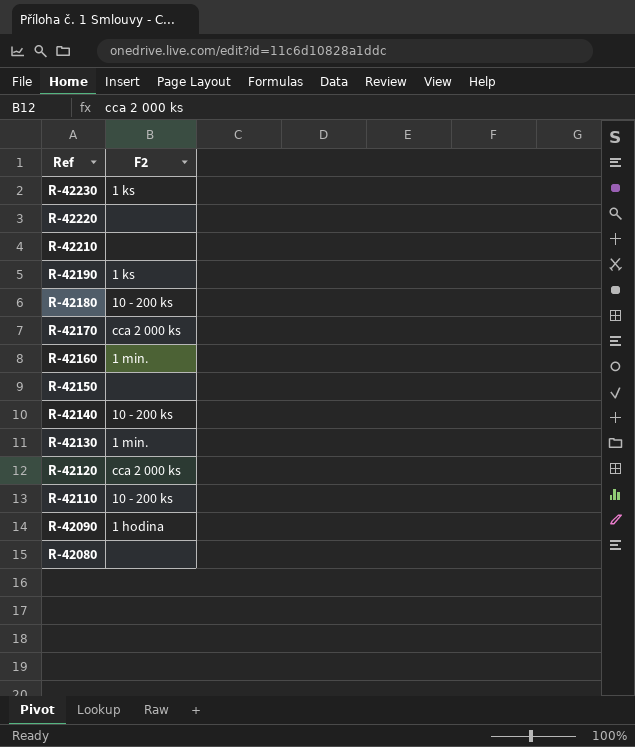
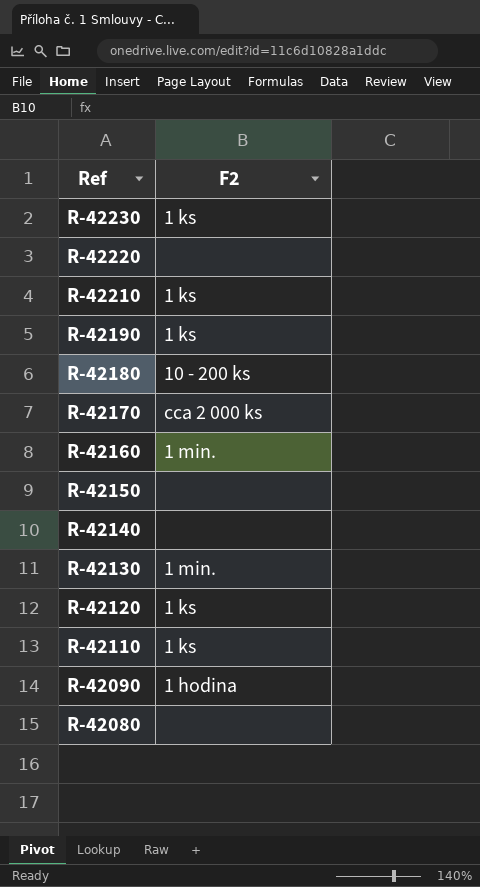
R-42210 | F2: none -> 1 ks
R-42140 | F2: 10 - 200 ks -> none
R-42120 | F2: cca 2 000 ks -> 1 ks
R-42110 | F2: 10 - 200 ks -> 1 ks

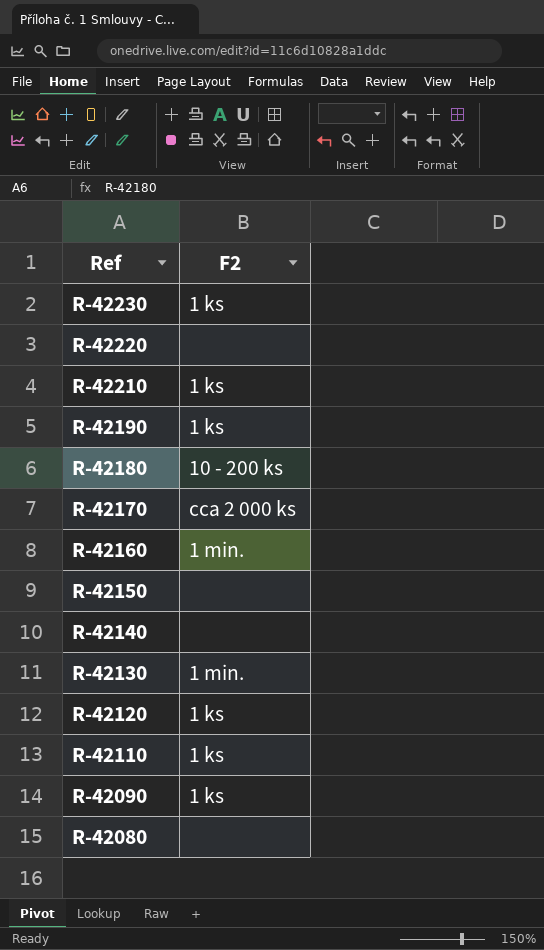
R-42090 | F2: 1 hodina -> 1 ks

